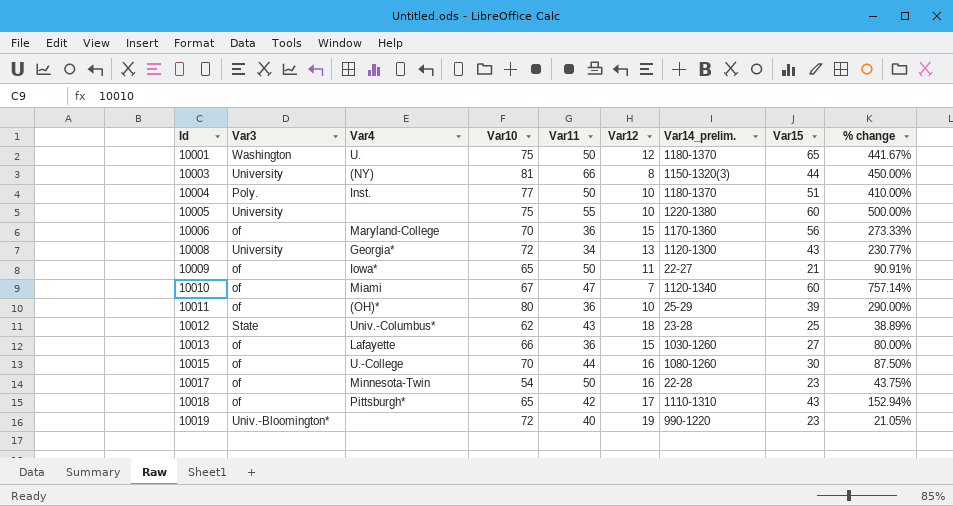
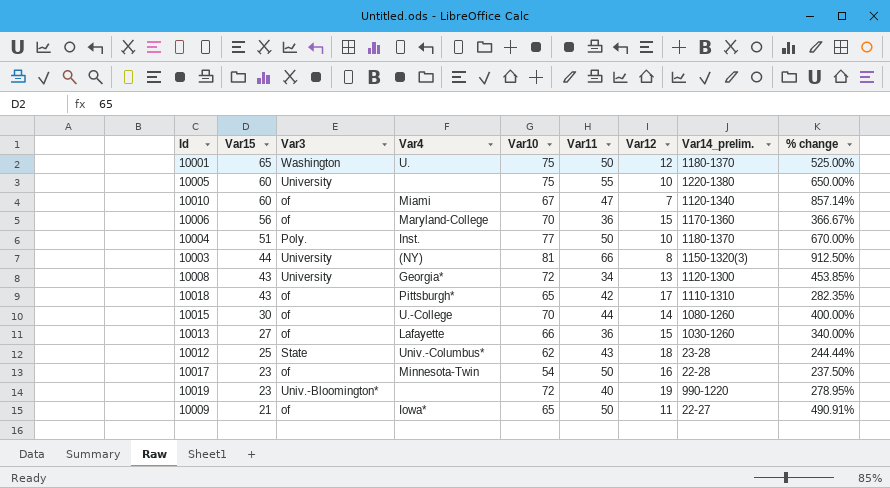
row order: Id ascending -> Var15 descending
column Var15 | position: 8 -> 2
column % change | formula: ([Var15] - [Var12]) / [Var12] -> ([Var10] - [Var12]) / [Var12]
row 10011: of | (OH)* | 80 | 36 | 10 | 25-29 | 39 | 290.00% -> none
10015 | Var12: 16 -> 14

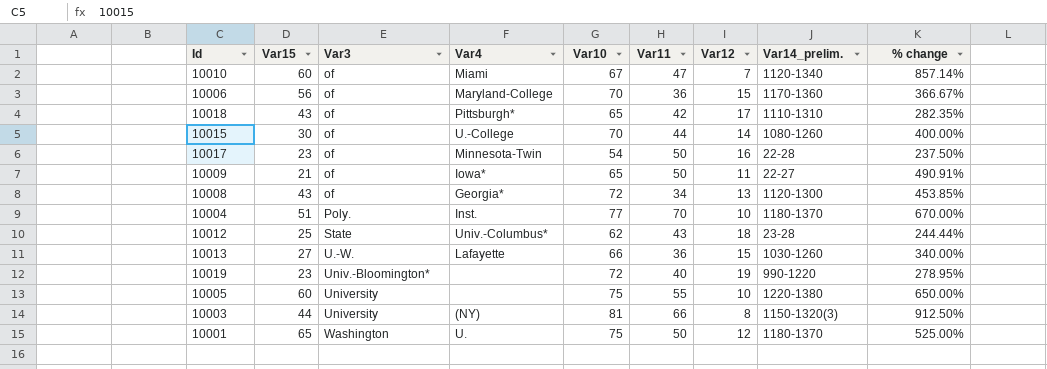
row order: Var15 descending -> Var3 ascending
10008 | Var3: University -> of
10004 | Var11: 50 -> 70
10013 | Var3: of -> U.-W.

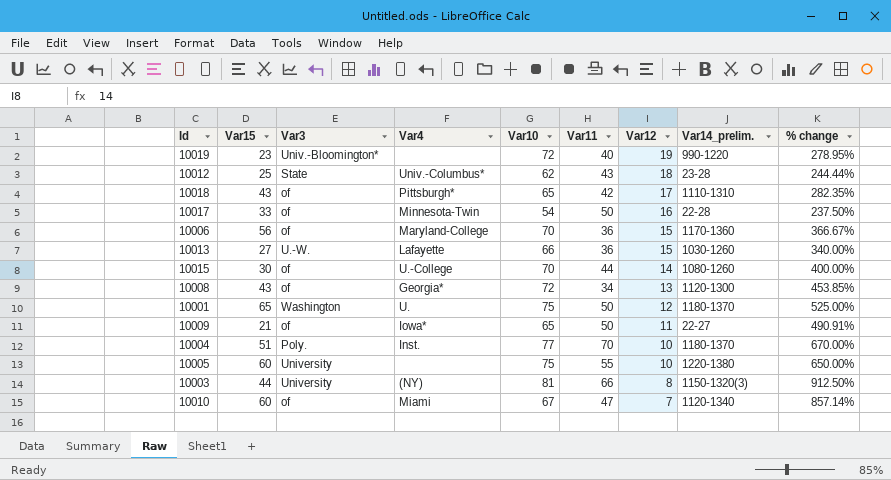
row order: Var3 ascending -> Var12 descending
10017 | Var15: 23 -> 33

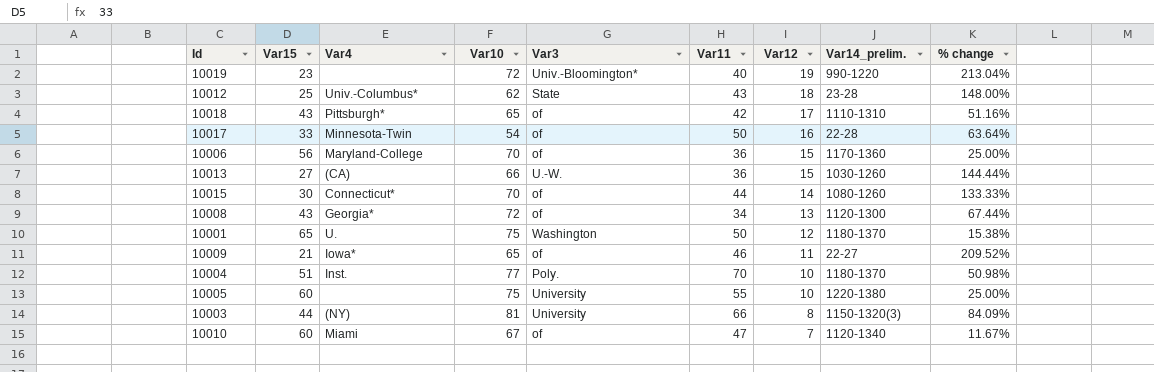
column Var3 | position: 3 -> 5
column % change | formula: ([Var10] - [Var12]) / [Var12] -> ([Var10] - [Var15]) / [Var15]
10013 | Var4: Lafayette -> (CA)
10015 | Var4: U.-College -> Connecticut*
10009 | Var11: 50 -> 46

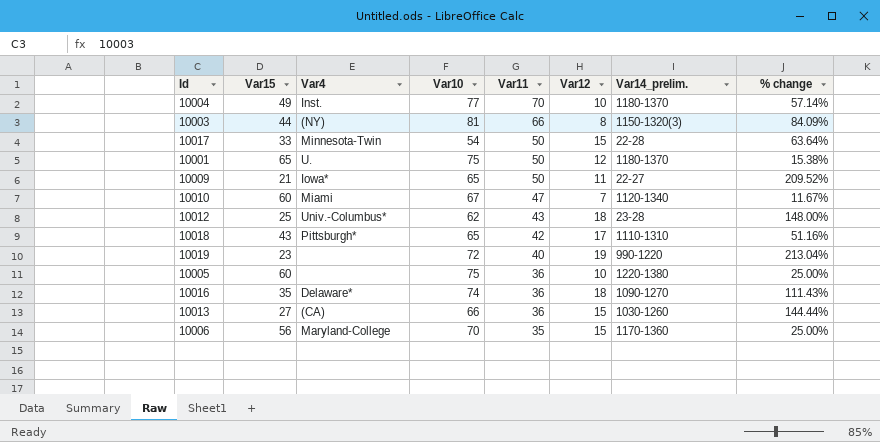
row order: Var12 descending -> Var11 descending
column Var3 | position: 5 -> none
row 10015: 30 | Connecticut* | 70 | of | 44 | 14 | 1080-1260 | 133.33% -> none
row 10008: 43 | Georgia* | 72 | of | 34 | 13 | 1120-1300 | 67.44% -> none
10004 | Var15: 51 -> 49
10004 | % change: 50.98% -> 57.14%
10017 | Var12: 16 -> 15
10009 | Var11: 46 -> 50
10005 | Var11: 55 -> 36
row 10016: none -> 35 | Delaware* | 74 | 36 | 18 | 1090-1270 | 111.43%
10006 | Var11: 36 -> 35

